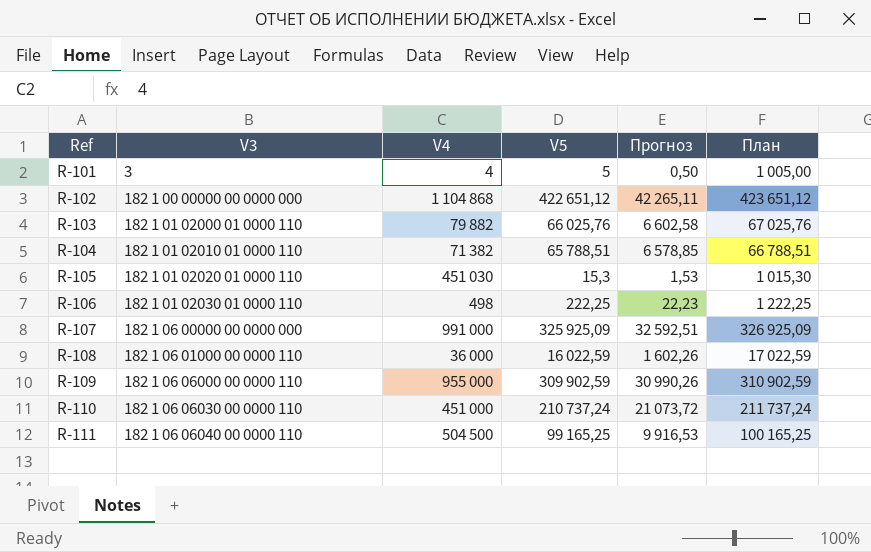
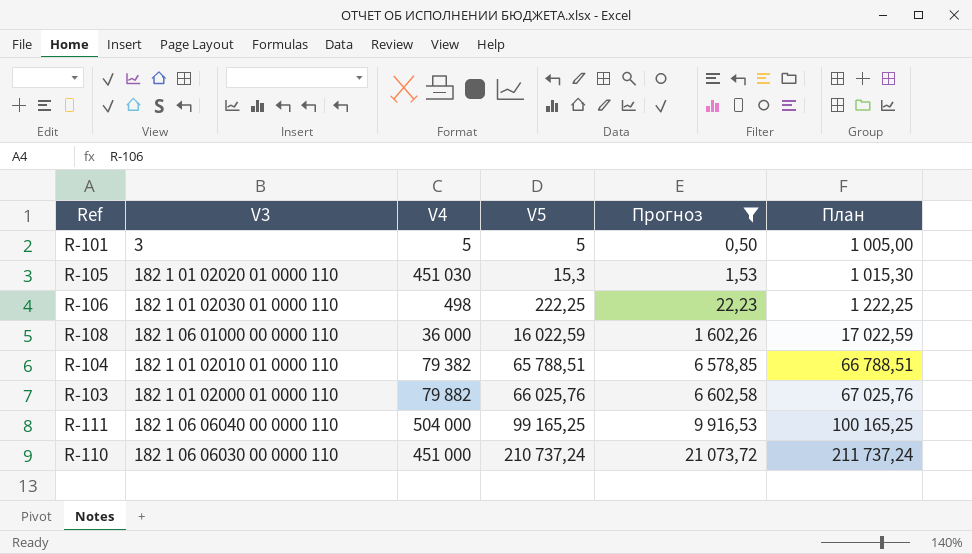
filter: none -> Прогноз <= 21 073,72
row order: Ref ascending -> V5 ascending
R-101 | V4: 4 -> 5
R-104 | V4: 71 382 -> 79 382
R-111 | V4: 504 500 -> 504 000

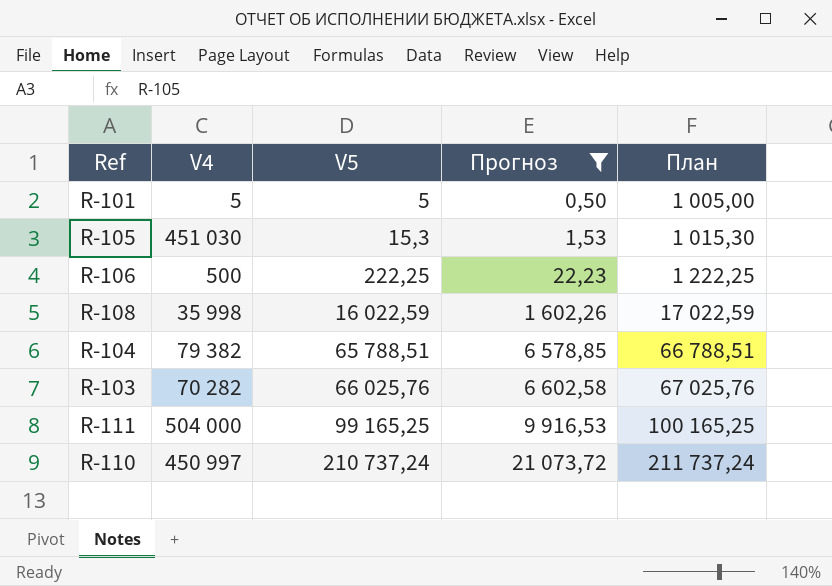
column V3 | position: 2 -> none
R-106 | V4: 498 -> 500
R-108 | V4: 36 000 -> 35 998
R-103 | V4: 79 882 -> 70 282
R-110 | V4: 451 000 -> 450 997

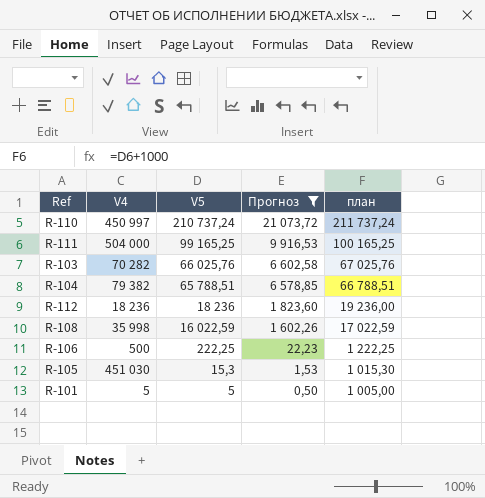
row order: V5 ascending -> V5 descending
column name: План -> план
row R-112: none -> 18 236 | 18 236 | 1 823,60 | 19 236,00

